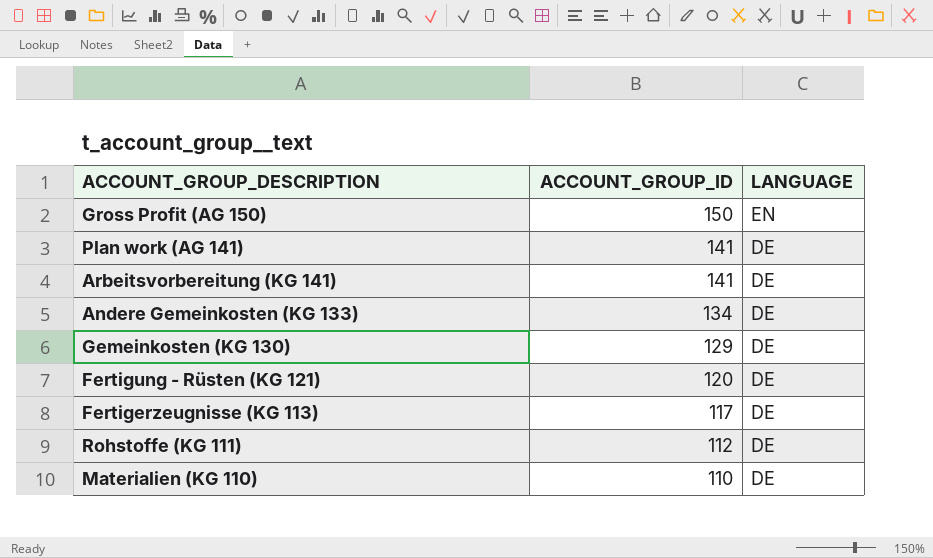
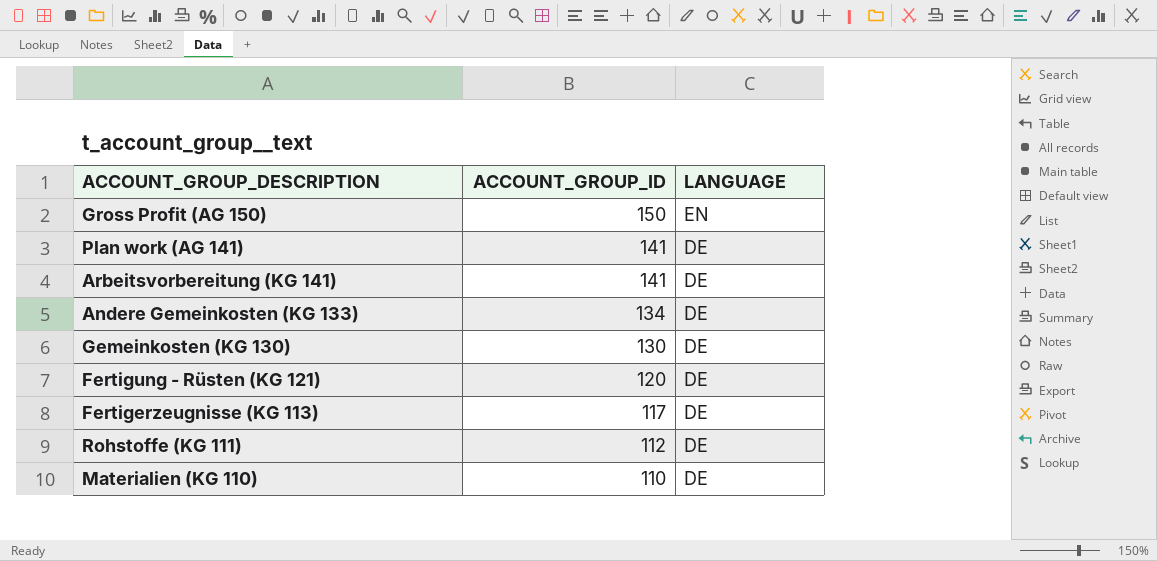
Gemeinkosten (KG 130) | ACCOUNT_GROUP_ID: 129 -> 130

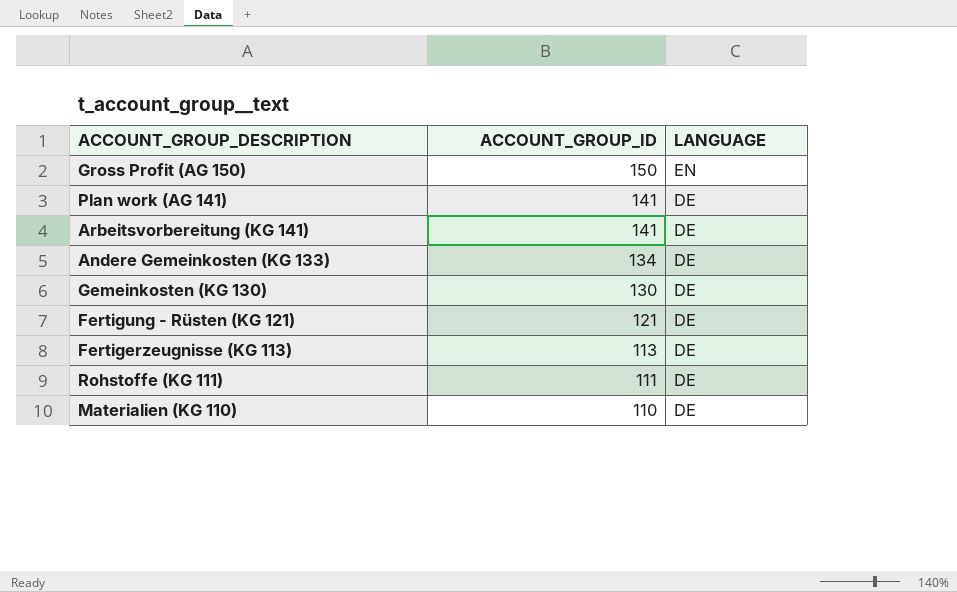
Fertigung - Rüsten (KG 121) | ACCOUNT_GROUP_ID: 120 -> 121
Fertigerzeugnisse (KG 113) | ACCOUNT_GROUP_ID: 117 -> 113
Rohstoffe (KG 111) | ACCOUNT_GROUP_ID: 112 -> 111

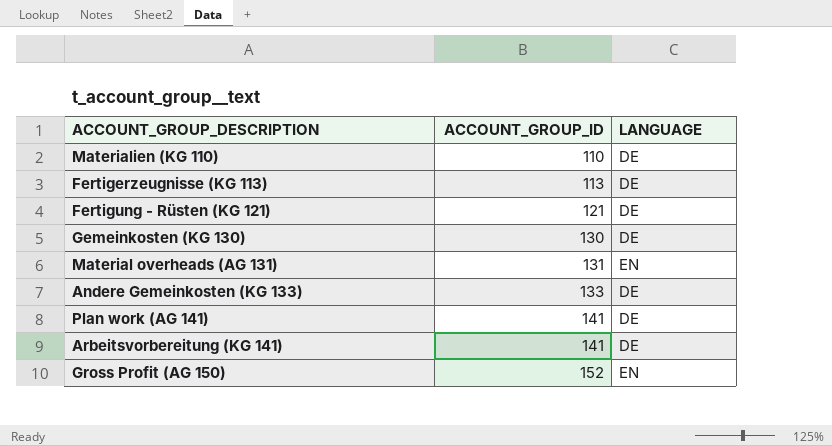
row order: ACCOUNT_GROUP_ID descending -> ACCOUNT_GROUP_ID ascending
row Rohstoffe (KG 111): 111 | DE -> none
row Material overheads (AG 131): none -> 131 | EN
Andere Gemeinkosten (KG 133) | ACCOUNT_GROUP_ID: 134 -> 133
Gross Profit (AG 150) | ACCOUNT_GROUP_ID: 150 -> 152

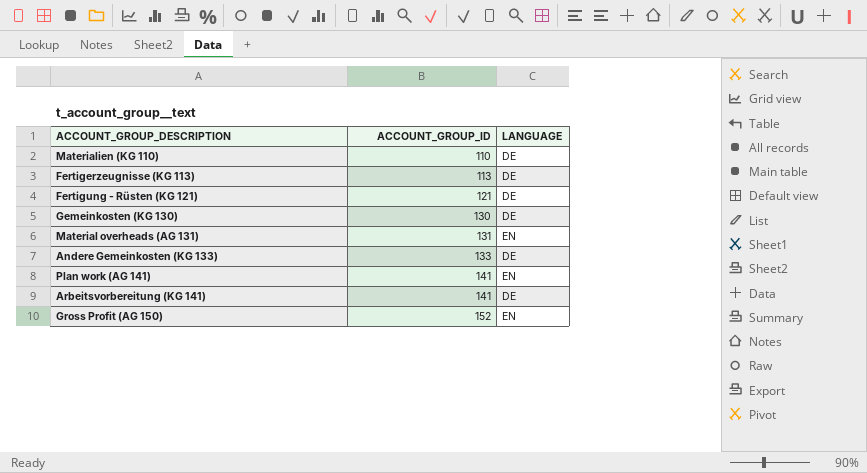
Plan work (AG 141) | LANGUAGE: DE -> EN

